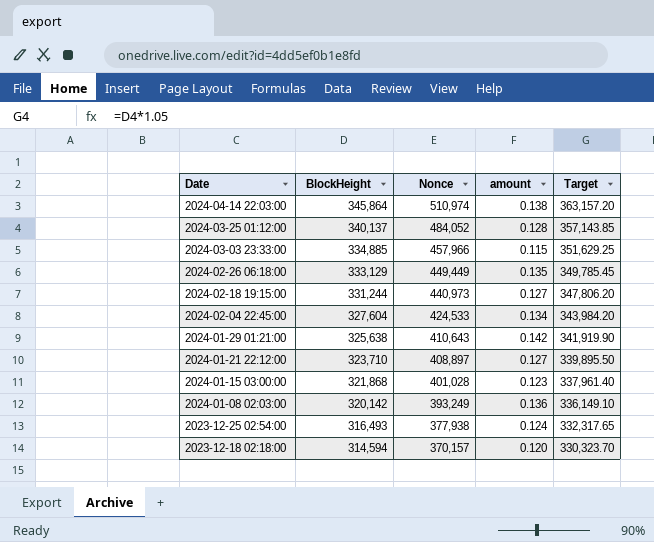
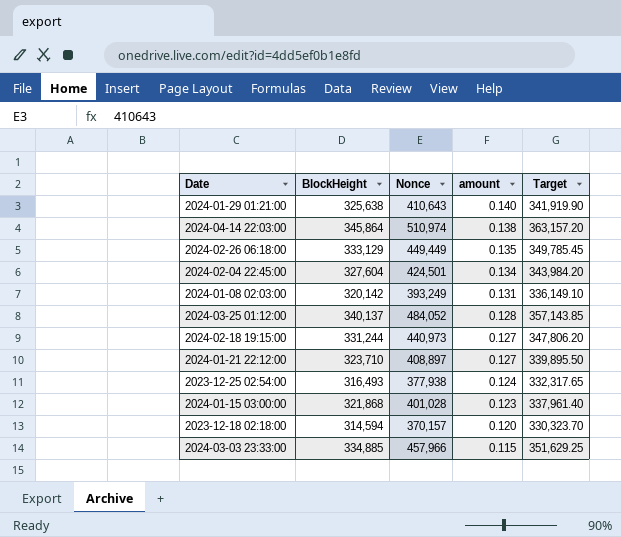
row order: Date descending -> amount descending
2024-01-29 01:21:00 | amount: 0.142 -> 0.140
2024-02-04 22:45:00 | Nonce: 424,533 -> 424,501
2024-01-08 02:03:00 | amount: 0.136 -> 0.131

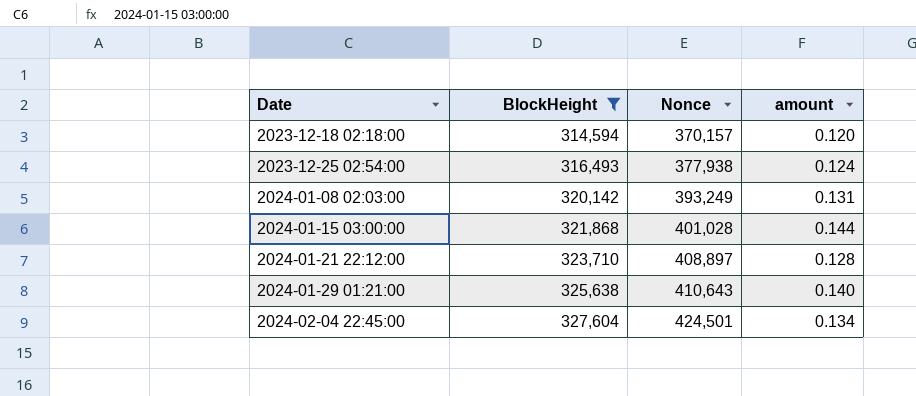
filter: none -> BlockHeight <= 327,604
row order: amount descending -> Date ascending
column Target | formula: [BlockHeight] * 1.05 -> none
2024-01-15 03:00:00 | amount: 0.123 -> 0.144
2024-01-21 22:12:00 | amount: 0.127 -> 0.128

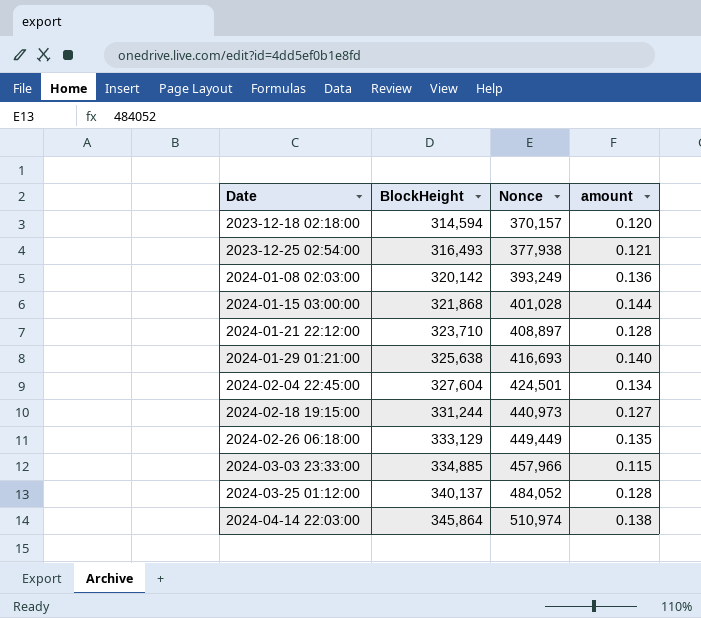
filter: BlockHeight <= 327,604 -> none
2023-12-25 02:54:00 | amount: 0.124 -> 0.121
2024-01-08 02:03:00 | amount: 0.131 -> 0.136
2024-01-29 01:21:00 | Nonce: 410,643 -> 416,693

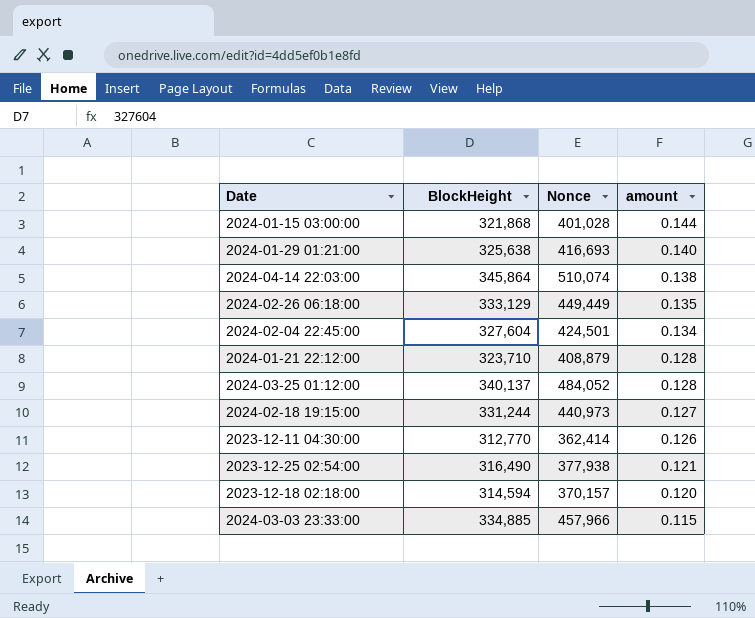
row order: Date ascending -> amount descending
row 2024-01-08 02:03:00: 320,142 | 393,249 | 0.136 -> none
2024-04-14 22:03:00 | Nonce: 510,974 -> 510,074
2024-01-21 22:12:00 | Nonce: 408,897 -> 408,879
row 2023-12-11 04:30:00: none -> 312,770 | 362,414 | 0.126
2023-12-25 02:54:00 | BlockHeight: 316,493 -> 316,490

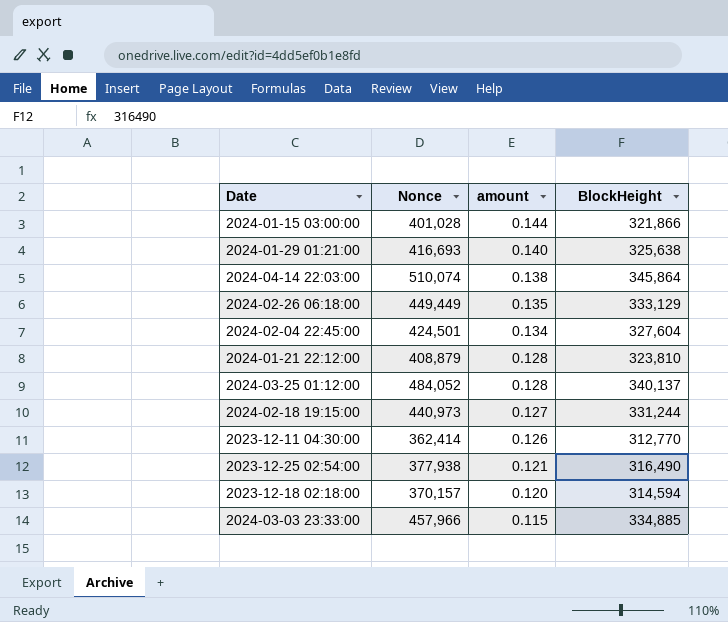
column BlockHeight | position: 2 -> 4
2024-01-15 03:00:00 | BlockHeight: 321,868 -> 321,866
2024-01-21 22:12:00 | BlockHeight: 323,710 -> 323,810

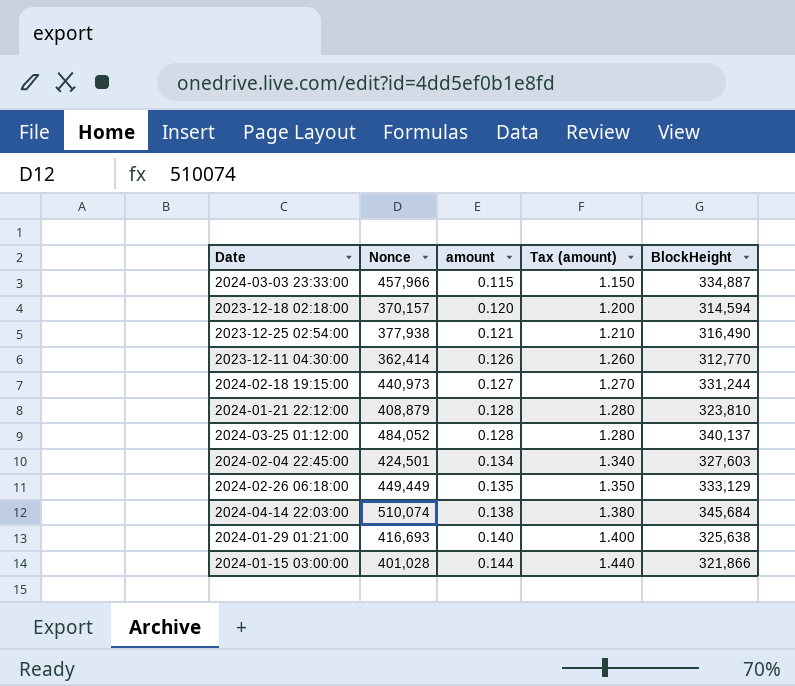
row order: amount descending -> amount ascending
column Tax (amount) | formula: none -> [amount] * 10
2024-03-03 23:33:00 | BlockHeight: 334,885 -> 334,887
2024-02-04 22:45:00 | BlockHeight: 327,604 -> 327,603
2024-04-14 22:03:00 | BlockHeight: 345,864 -> 345,684

